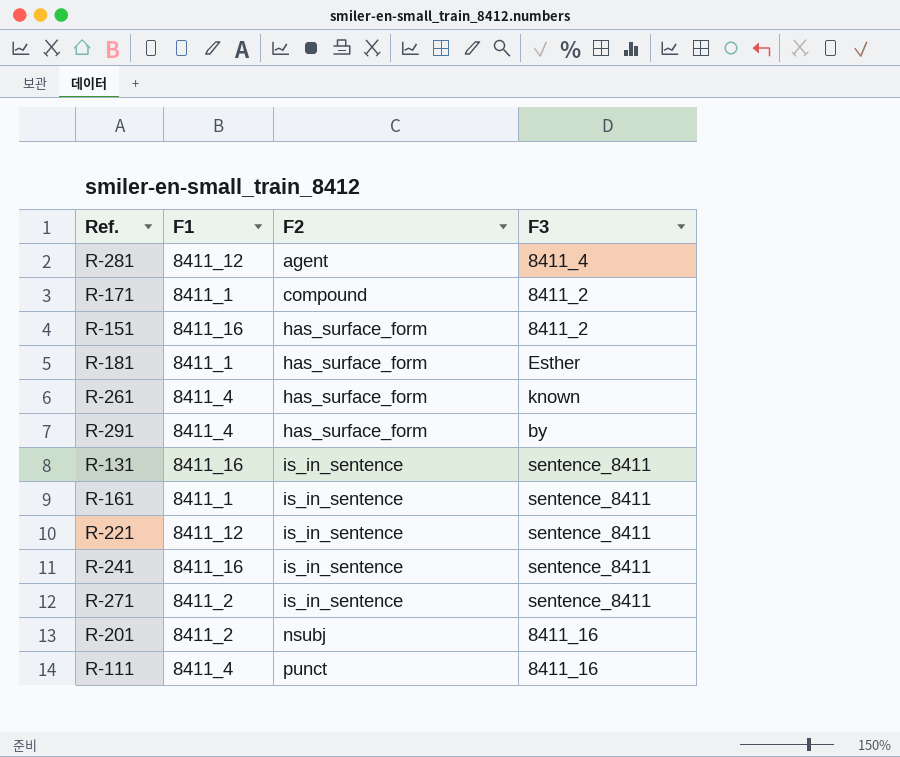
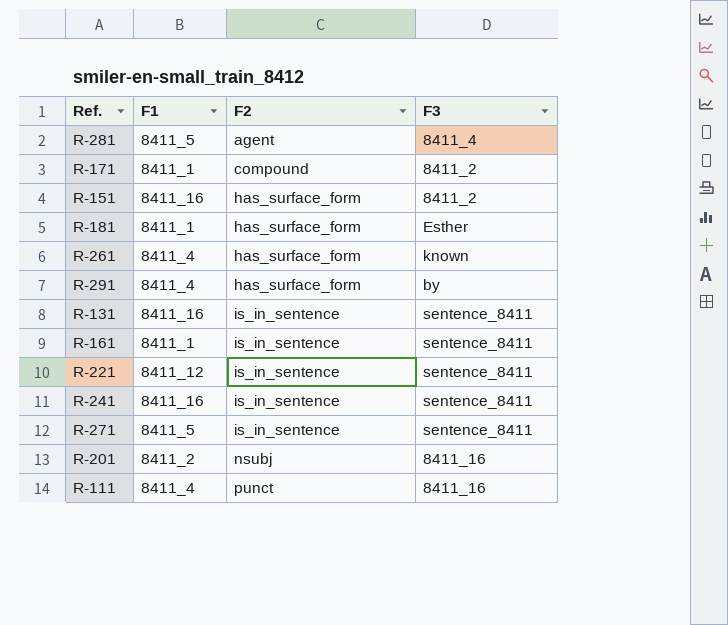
R-281 | F1: 8411_12 -> 8411_5
R-271 | F1: 8411_2 -> 8411_5

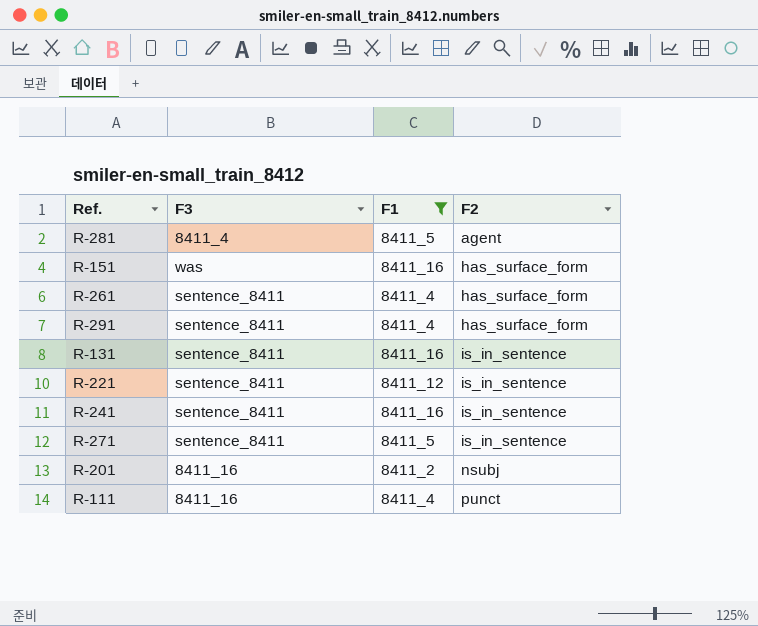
filter: none -> F1 != 8411_1
column F3 | position: 4 -> 2
R-151 | F3: 8411_2 -> was
R-261 | F3: known -> sentence_8411
R-291 | F3: by -> sentence_8411

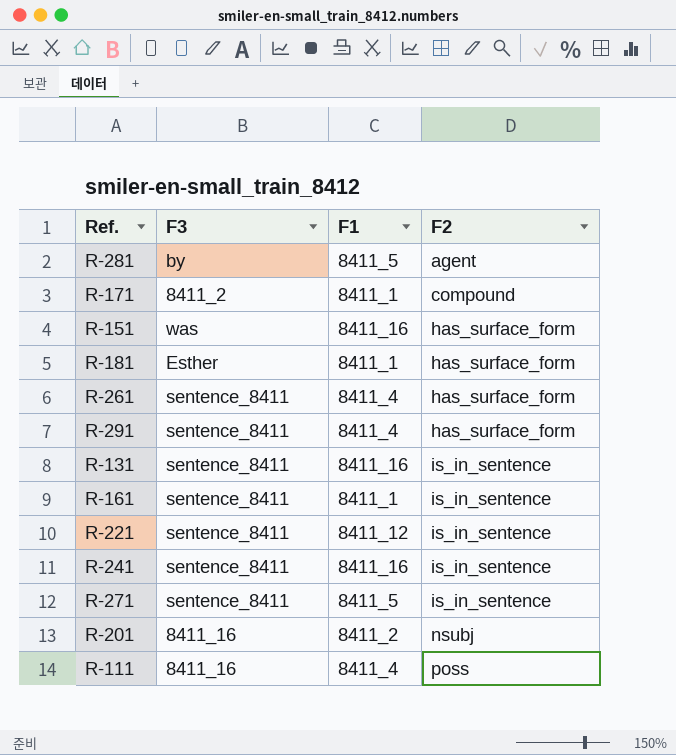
filter: F1 != 8411_1 -> none
R-281 | F3: 8411_4 -> by
R-111 | F2: punct -> poss

